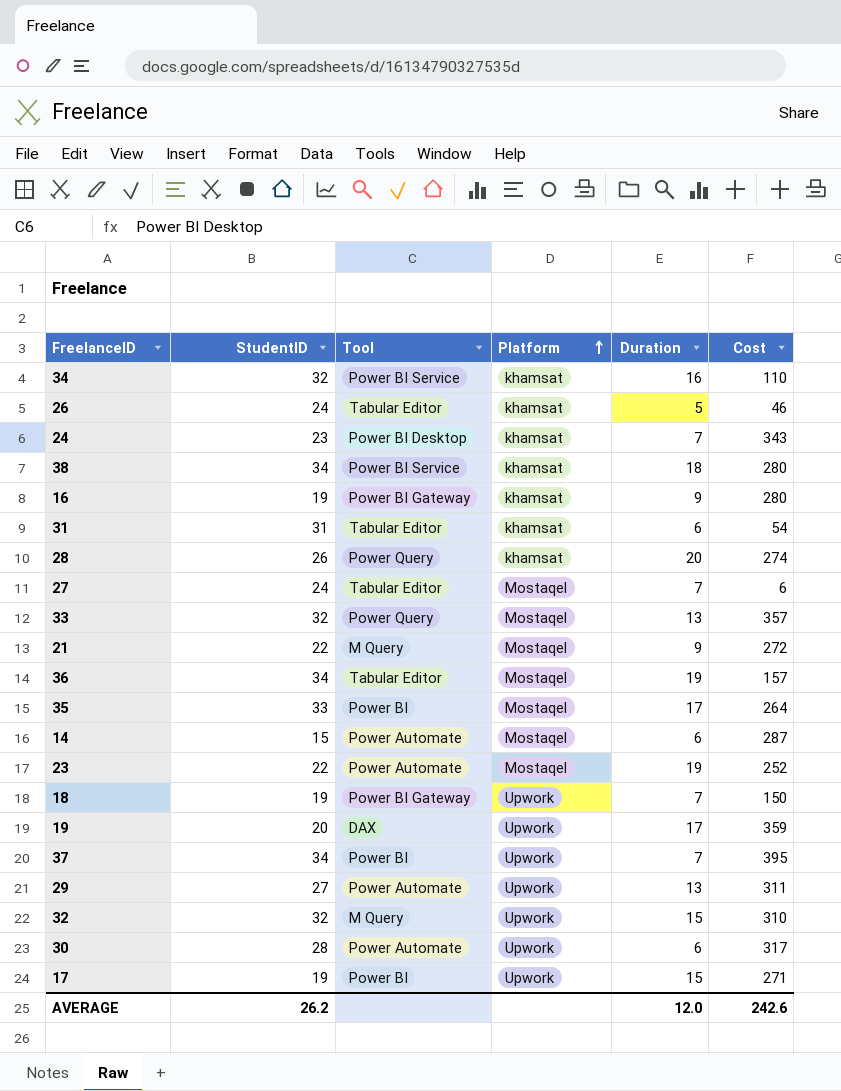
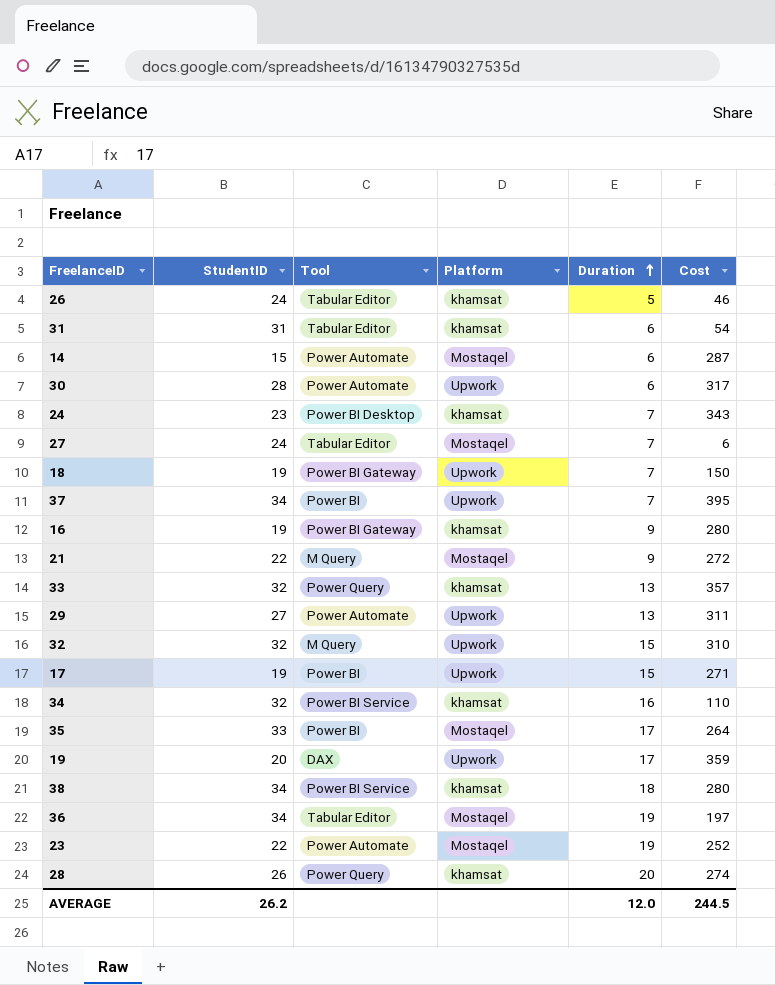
row order: Platform ascending -> Duration ascending
33 | Platform: Mostaqel -> khamsat
36 | Cost: 157 -> 197
AVERAGE | Cost: 242.6 -> 244.5

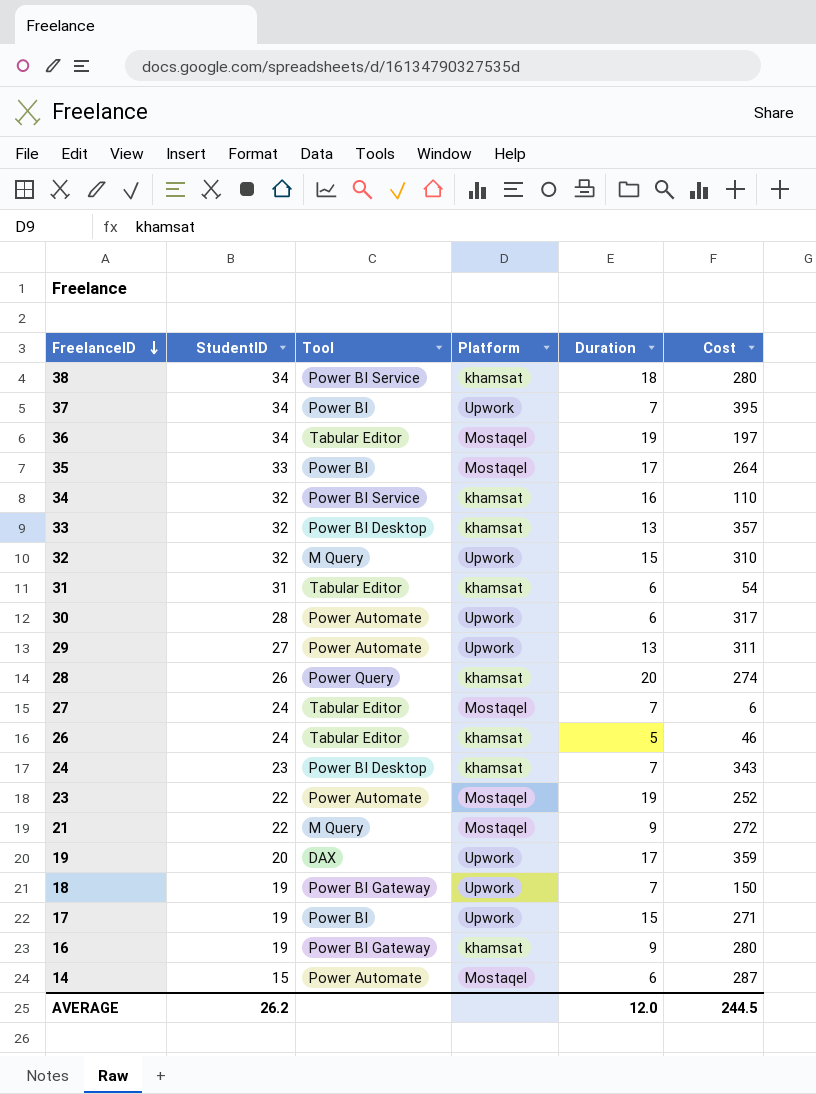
row order: Duration ascending -> FreelanceID descending
33 | Tool: Power Query -> Power BI Desktop

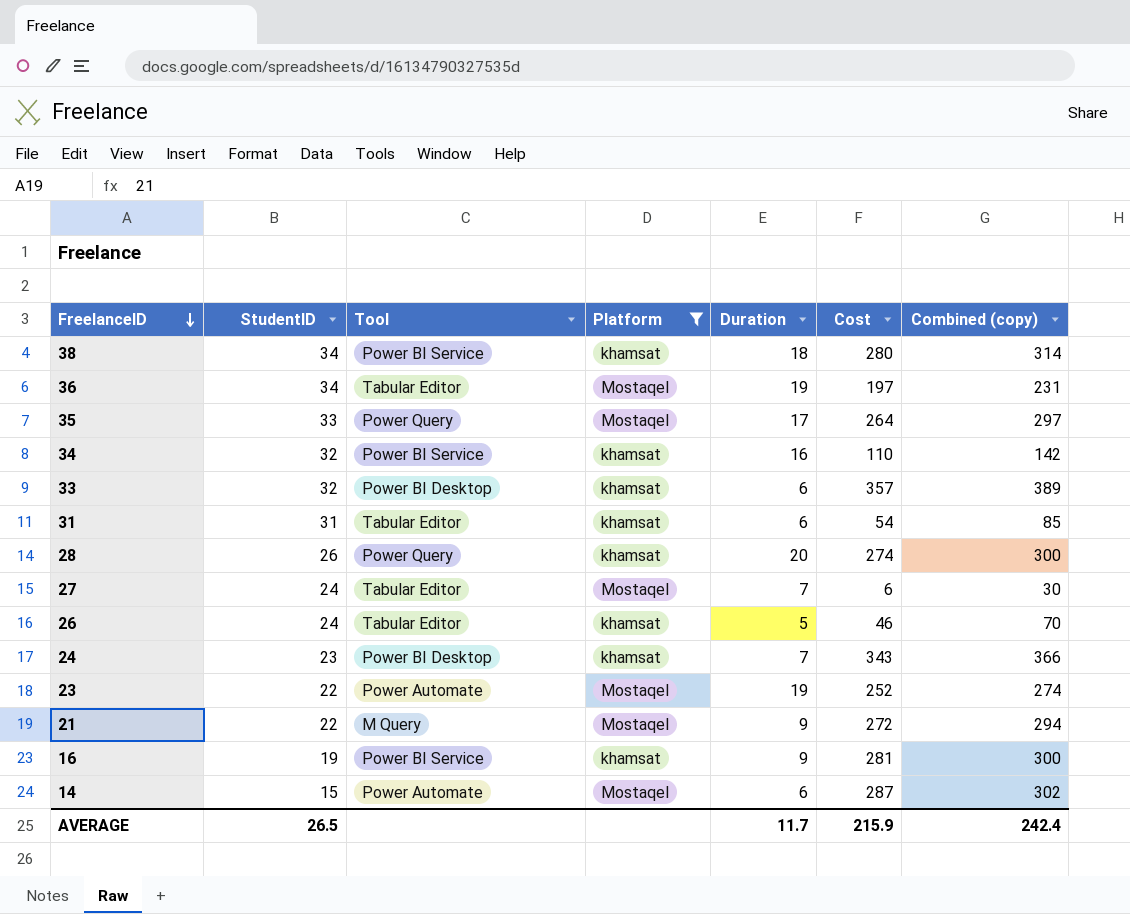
filter: none -> Platform != Upwork
column Combined (copy) | formula: none -> [StudentID] + [Cost]
35 | Tool: Power BI -> Power Query
33 | Duration: 13 -> 6
16 | Tool: Power BI Gateway -> Power BI Service
16 | Cost: 280 -> 281
AVERAGE | StudentID: 26.2 -> 26.5
AVERAGE | Duration: 12.0 -> 11.7
AVERAGE | Cost: 244.5 -> 215.9

